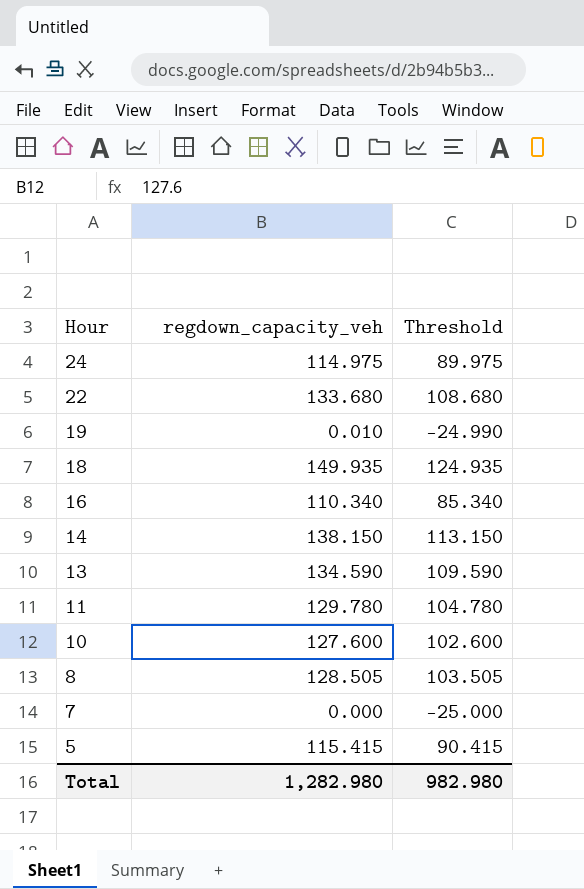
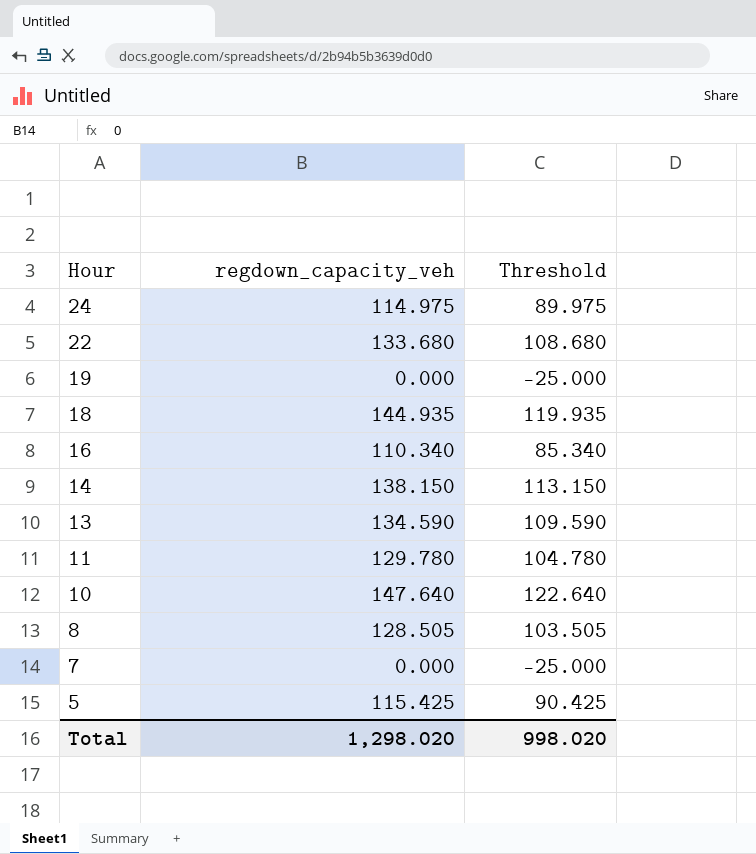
19 | regdown_capacity_veh: 0.010 -> 0.000
19 | Threshold: -24.990 -> -25.000
18 | regdown_capacity_veh: 149.935 -> 144.935
18 | Threshold: 124.935 -> 119.935
10 | regdown_capacity_veh: 127.600 -> 147.640
10 | Threshold: 102.600 -> 122.640
5 | regdown_capacity_veh: 115.415 -> 115.425
5 | Threshold: 90.415 -> 90.425
Total | regdown_capacity_veh: 1,282.980 -> 1,298.020
Total | Threshold: 982.980 -> 998.020

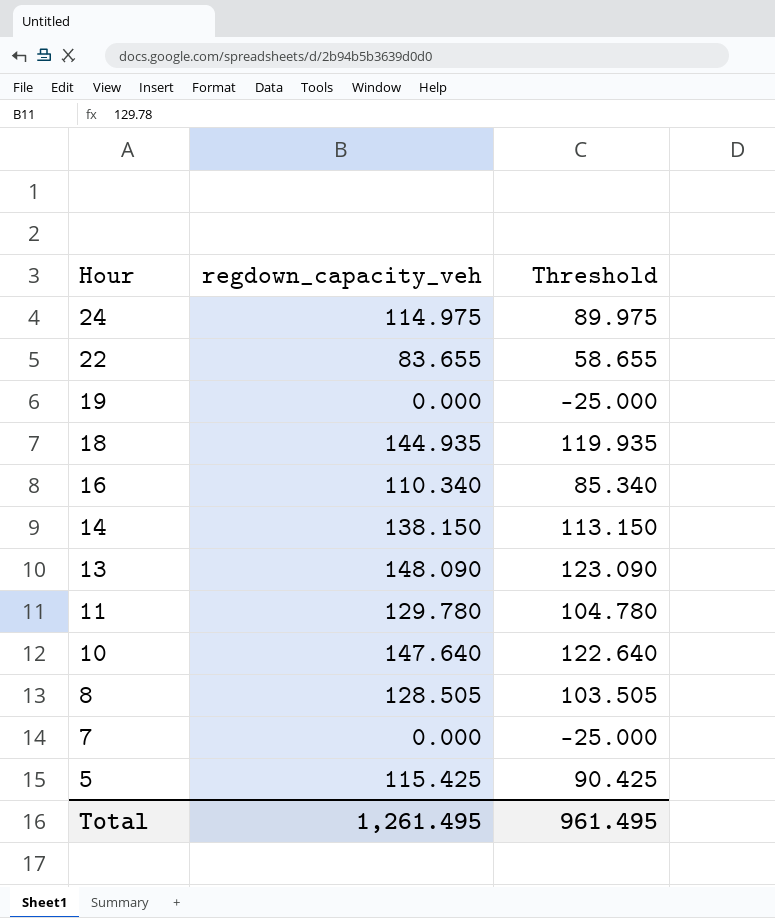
22 | regdown_capacity_veh: 133.680 -> 83.655
22 | Threshold: 108.680 -> 58.655
13 | regdown_capacity_veh: 134.590 -> 148.090
13 | Threshold: 109.590 -> 123.090
Total | regdown_capacity_veh: 1,298.020 -> 1,261.495
Total | Threshold: 998.020 -> 961.495

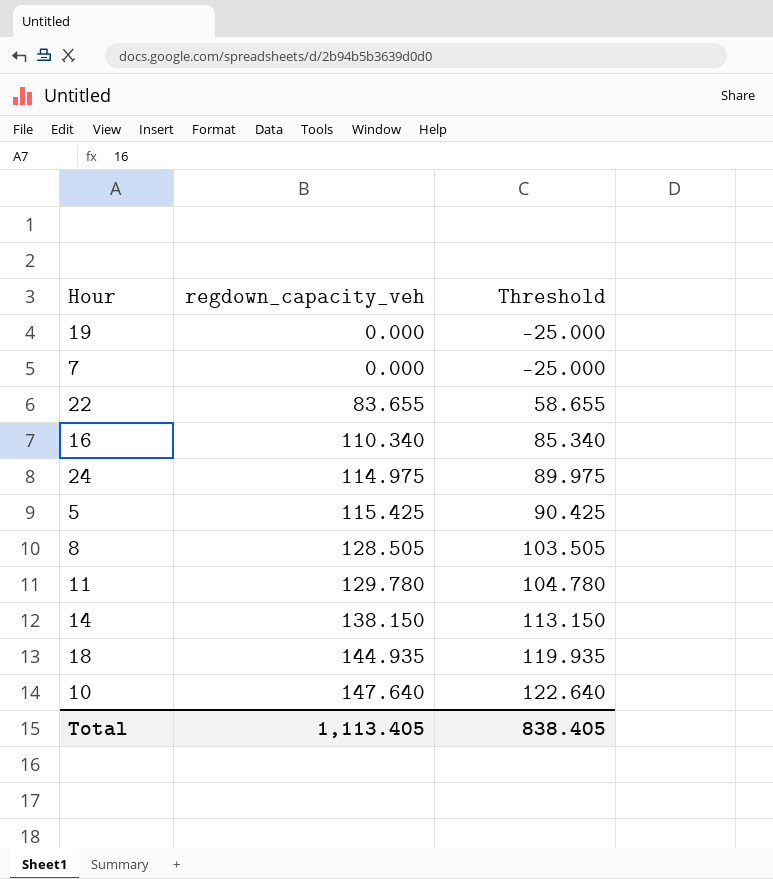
row order: Hour descending -> regdown_capacity_veh ascending
row 13: 148.090 | 123.090 -> none
Total | regdown_capacity_veh: 1,261.495 -> 1,113.405
Total | Threshold: 961.495 -> 838.405

